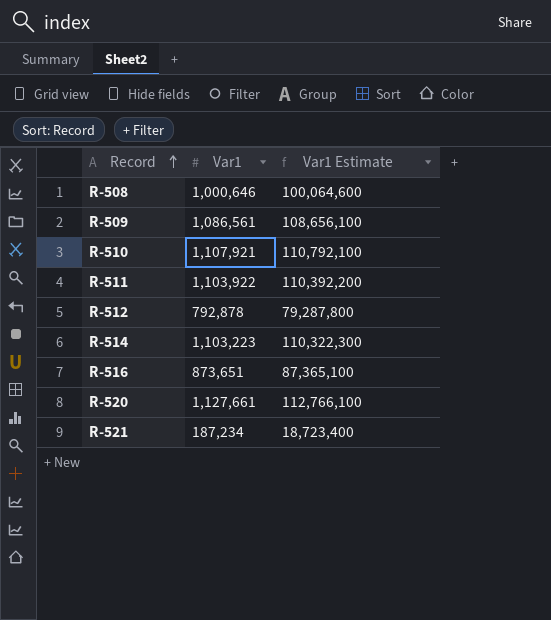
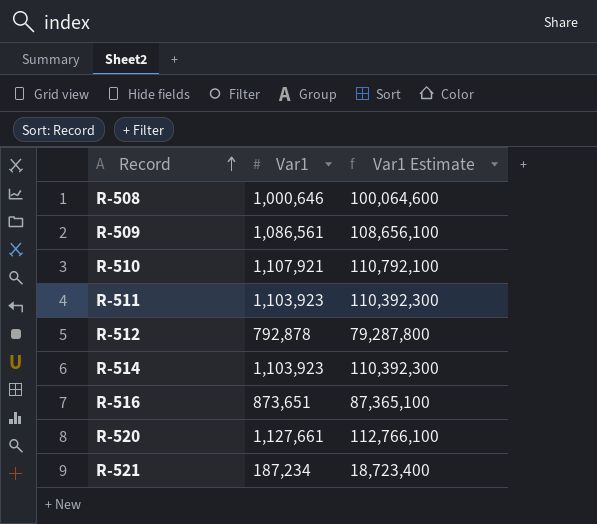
R-511 | Var1: 1,103,922 -> 1,103,923
R-511 | Var1 Estimate: 110,392,200 -> 110,392,300
R-514 | Var1: 1,103,223 -> 1,103,923
R-514 | Var1 Estimate: 110,322,300 -> 110,392,300

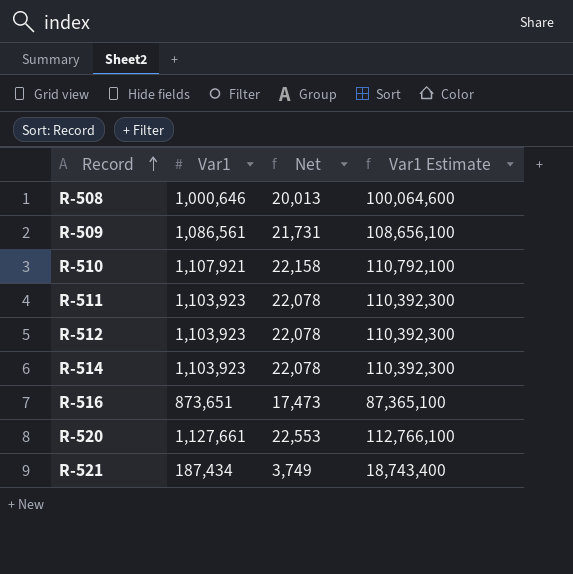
column Net | formula: none -> [Var1] * 0.02
R-512 | Var1: 792,878 -> 1,103,923
R-512 | Var1 Estimate: 79,287,800 -> 110,392,300
R-521 | Var1: 187,234 -> 187,434
R-521 | Var1 Estimate: 18,723,400 -> 18,743,400

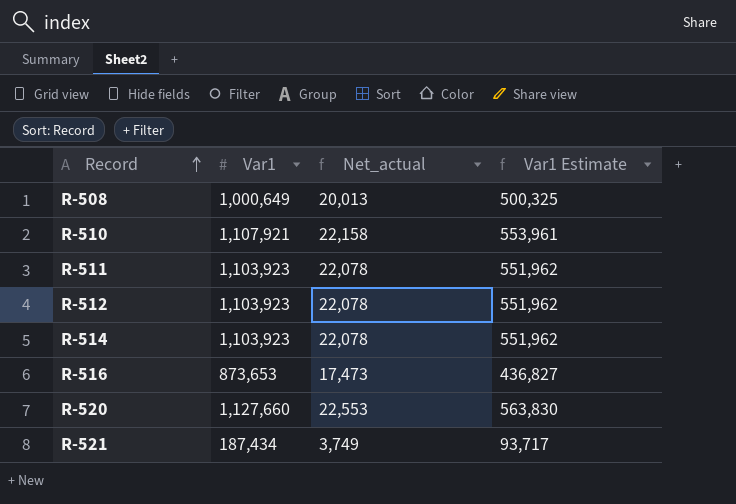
column name: Net -> Net_actual
column Var1 Estimate | formula: [Var1] * 100 -> [Var1] * 0.5
row R-509: 1,086,561 | 21,731 | 108,656,100 -> none
R-508 | Var1: 1,000,646 -> 1,000,649
R-516 | Var1: 873,651 -> 873,653
R-520 | Var1: 1,127,661 -> 1,127,660

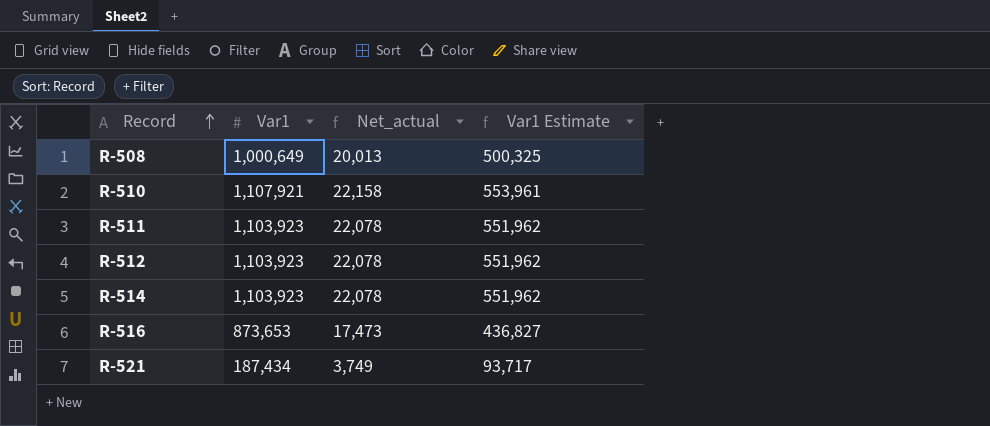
row R-520: 1,127,660 | 22,553 | 563,830 -> none

